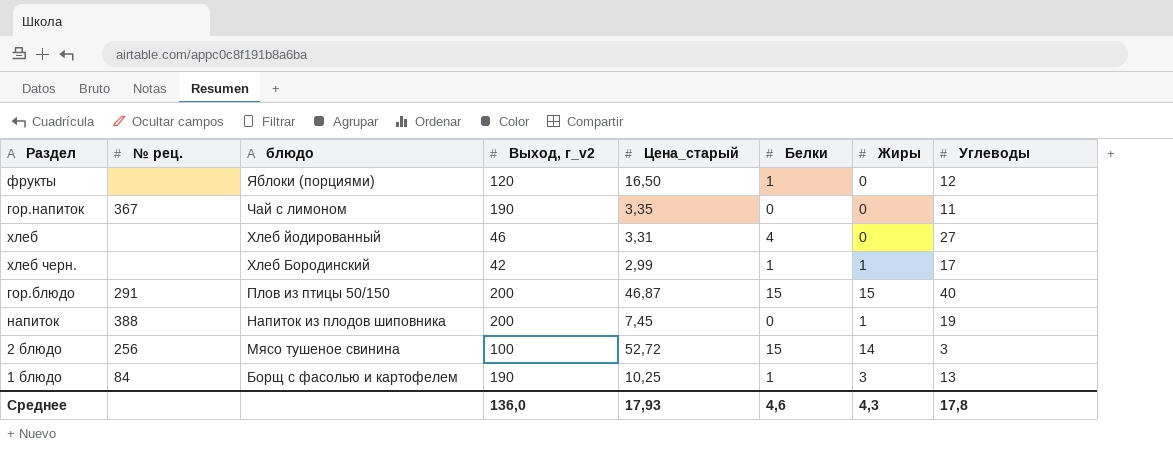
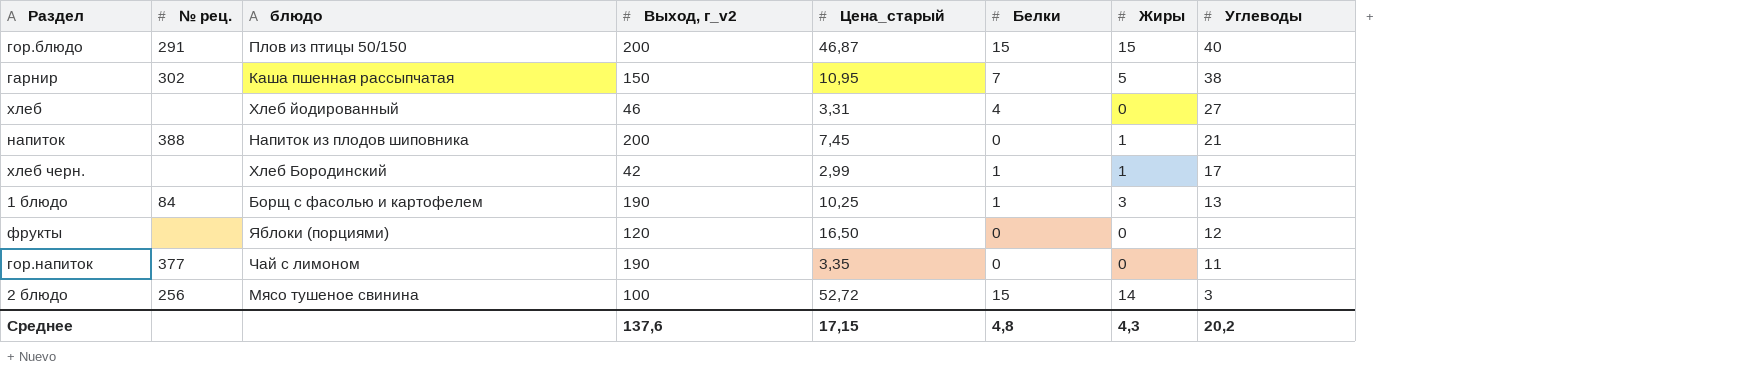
row order: блюдо descending -> Углеводы descending
row гарнир: none -> 302 | Каша пшенная рассыпчатая | 150 | 10,95 | 7 | 5 | 38
напиток | Углеводы: 19 -> 21
фрукты | Белки: 1 -> 0
гор.напиток | № рец.: 367 -> 377
Среднее | Выход, г_v2: 136,0 -> 137,6
Среднее | Цена_старый: 17,93 -> 17,15
Среднее | Белки: 4,6 -> 4,8
Среднее | Углеводы: 17,8 -> 20,2

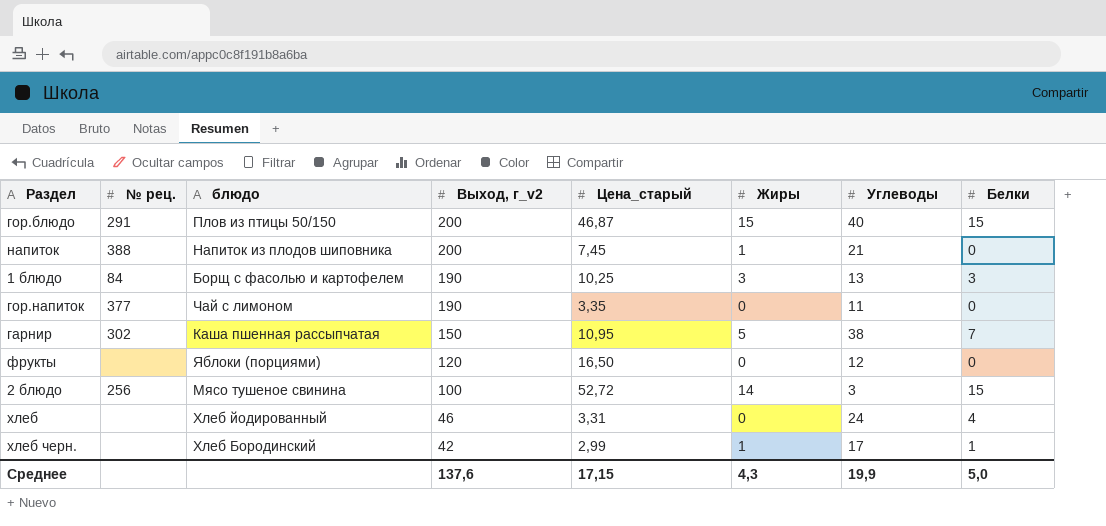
row order: Углеводы descending -> Выход, г_v2 descending
column Белки | position: 6 -> 8
1 блюдо | Белки: 1 -> 3
хлеб | Углеводы: 27 -> 24
Среднее | Углеводы: 20,2 -> 19,9
Среднее | Белки: 4,8 -> 5,0

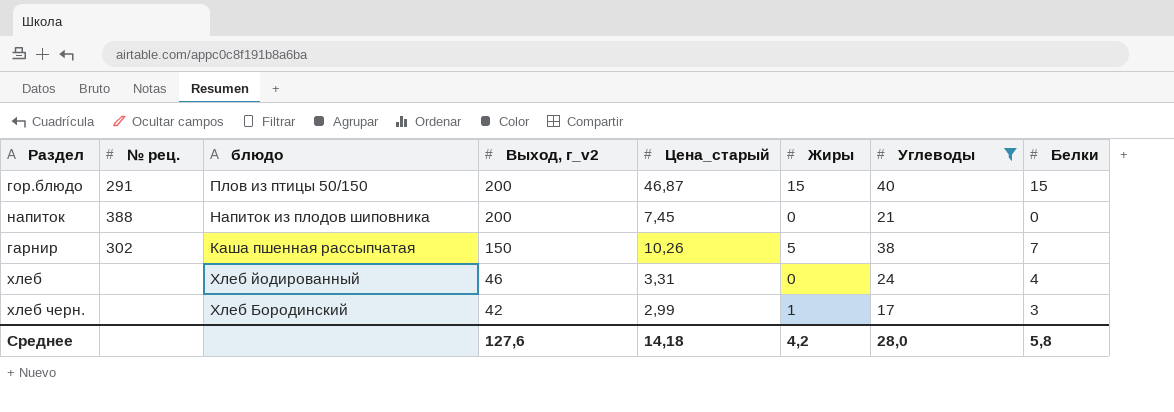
filter: none -> Углеводы >= 17
напиток | Жиры: 1 -> 0
гарнир | Цена_старый: 10,95 -> 10,26
хлеб черн. | Белки: 1 -> 3
Среднее | Выход, г_v2: 137,6 -> 127,6
Среднее | Цена_старый: 17,15 -> 14,18
Среднее | Жиры: 4,3 -> 4,2
Среднее | Углеводы: 19,9 -> 28,0
Среднее | Белки: 5,0 -> 5,8

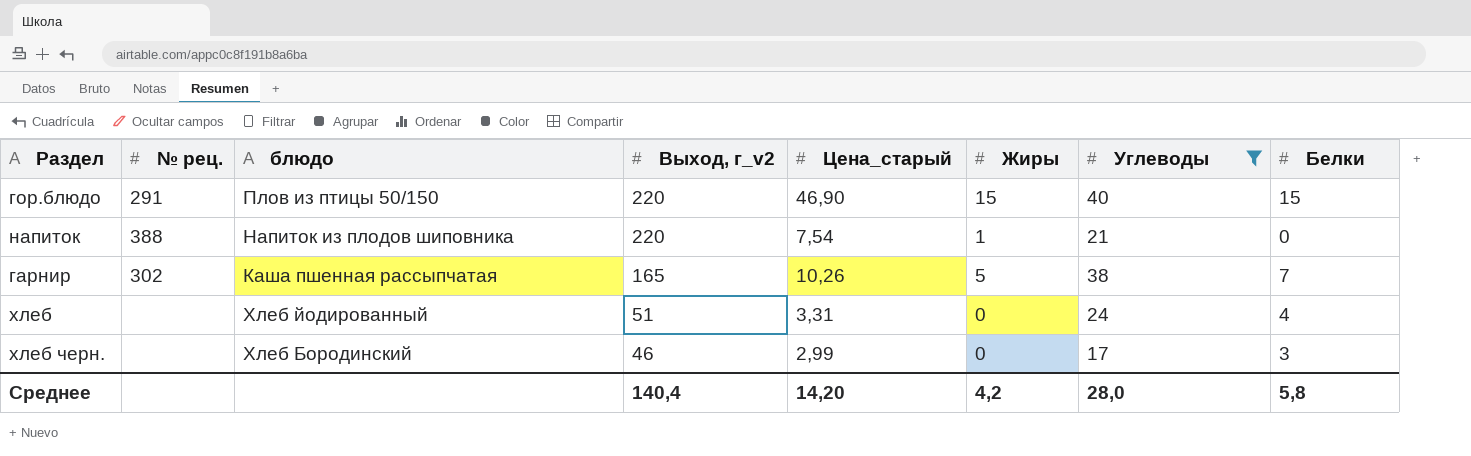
гор.блюдо | Выход, г_v2: 200 -> 220
гор.блюдо | Цена_старый: 46,87 -> 46,90
напиток | Выход, г_v2: 200 -> 220
напиток | Цена_старый: 7,45 -> 7,54
напиток | Жиры: 0 -> 1
гарнир | Выход, г_v2: 150 -> 165
хлеб | Выход, г_v2: 46 -> 51
хлеб черн. | Выход, г_v2: 42 -> 46
хлеб черн. | Жиры: 1 -> 0
Среднее | Выход, г_v2: 127,6 -> 140,4
Среднее | Цена_старый: 14,18 -> 14,20

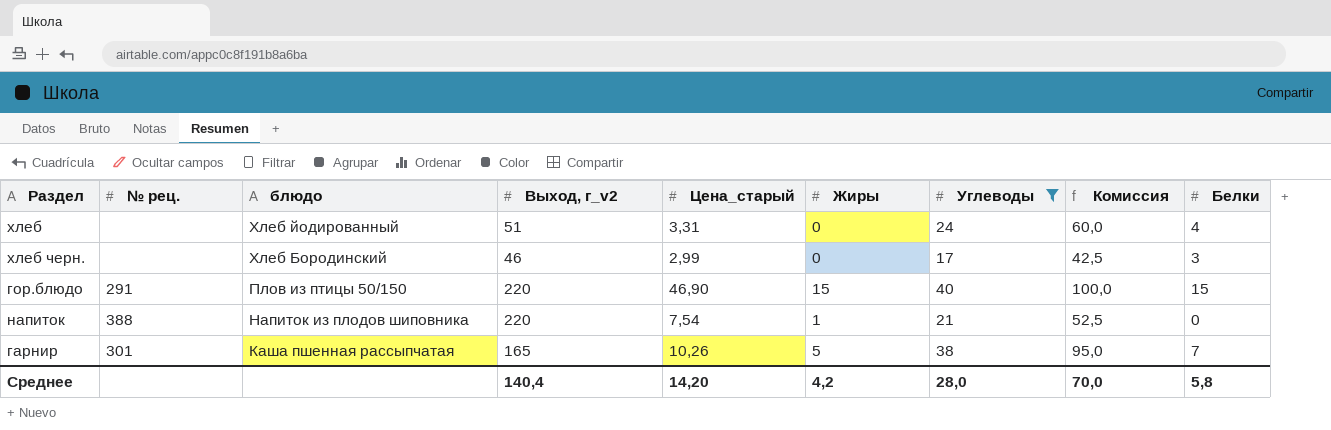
row order: Выход, г_v2 descending -> блюдо descending
column Комиссия | formula: none -> [Углеводы] * 2,5
гарнир | № рец.: 302 -> 301

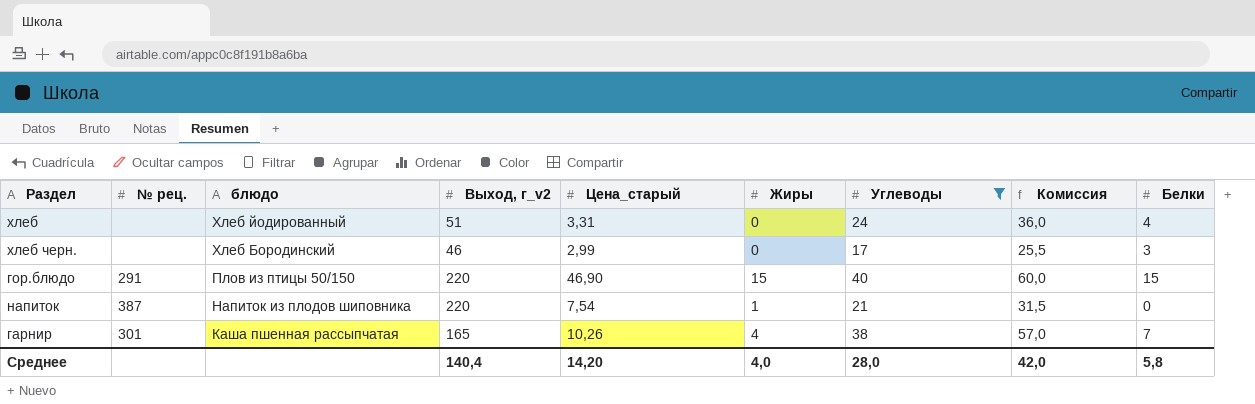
column Комиссия | formula: [Углеводы] * 2,5 -> [Углеводы] * 1,5
напиток | № рец.: 388 -> 387
гарнир | Жиры: 5 -> 4
Среднее | Жиры: 4,2 -> 4,0
Среднее | Комиссия: 70,0 -> 42,0

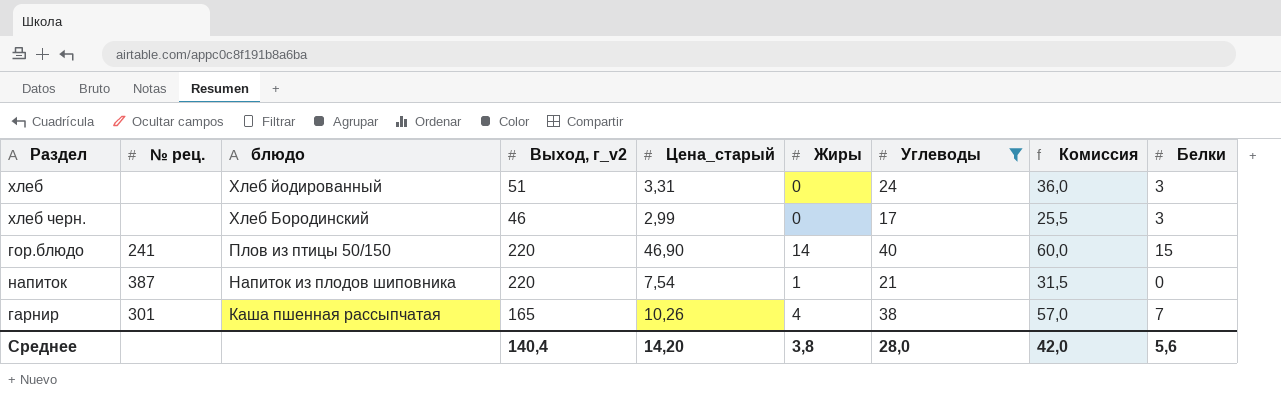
хлеб | Белки: 4 -> 3
гор.блюдо | № рец.: 291 -> 241
гор.блюдо | Жиры: 15 -> 14
Среднее | Жиры: 4,0 -> 3,8
Среднее | Белки: 5,8 -> 5,6

